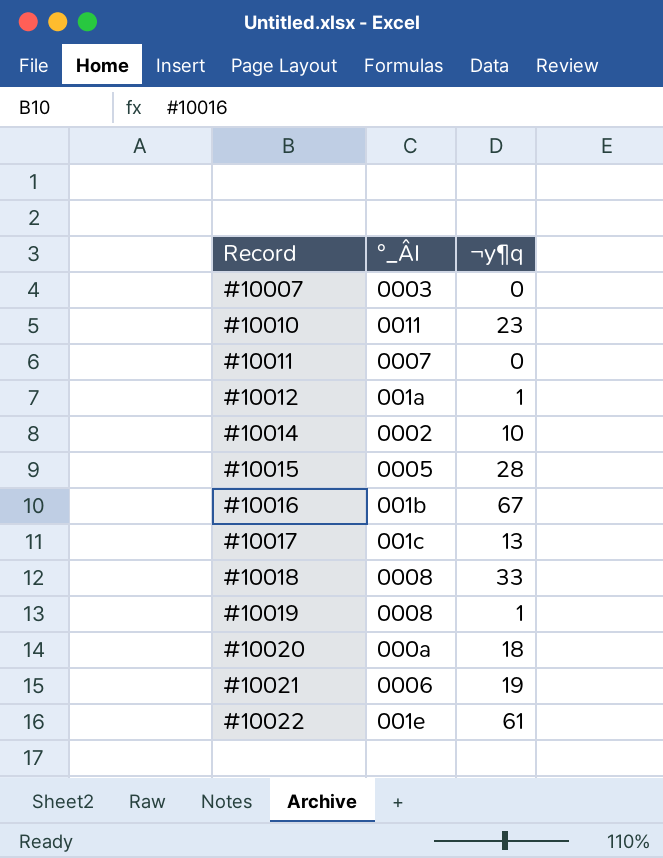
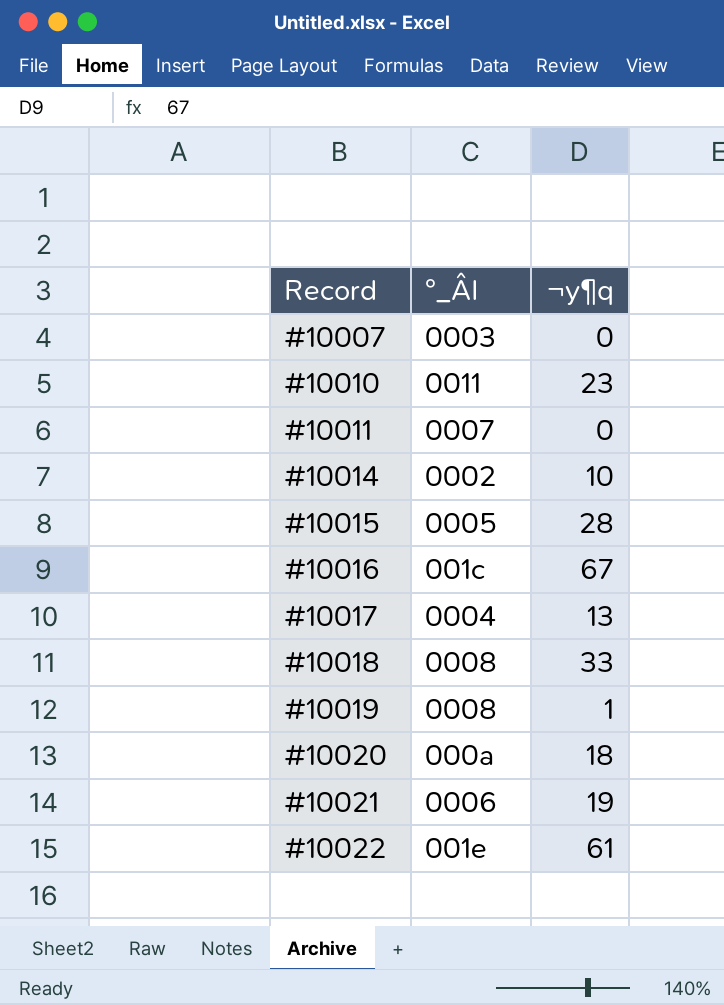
row #10012: 001a | 1 -> none
#10016 | °_ÂI: 001b -> 001c
#10017 | °_ÂI: 001c -> 0004

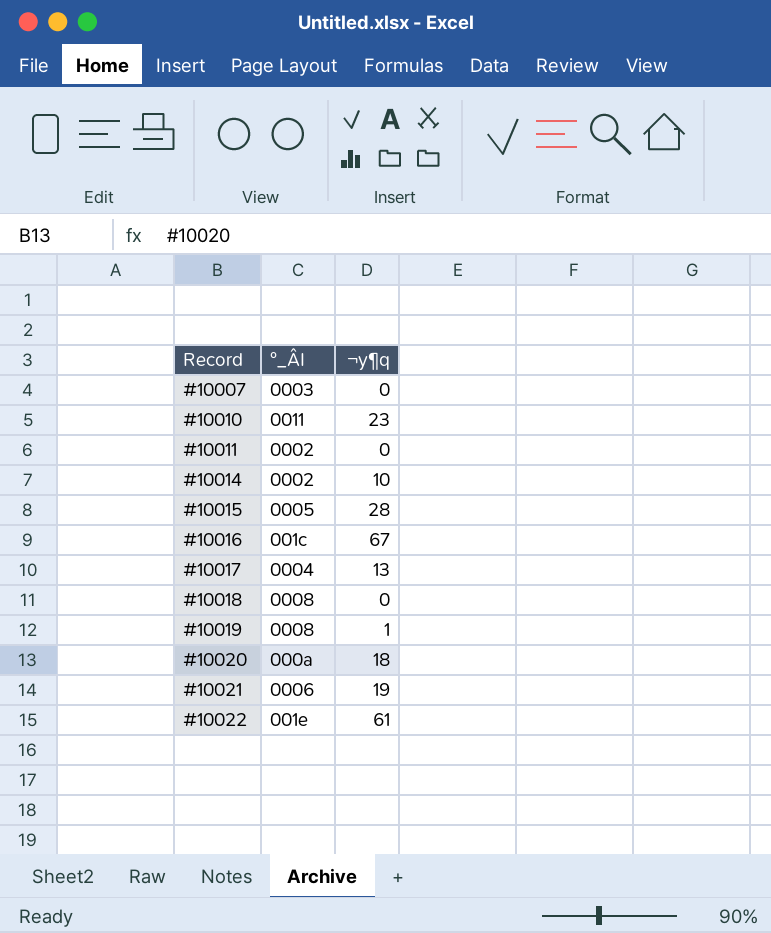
#10011 | °_ÂI: 0007 -> 0002
#10018 | ¬y¶q: 33 -> 0

